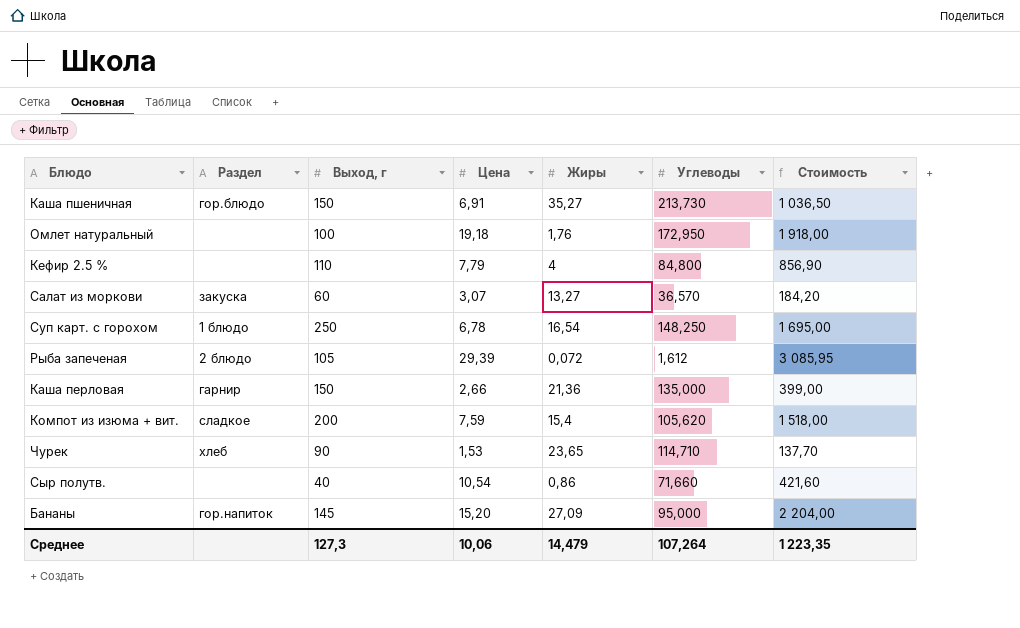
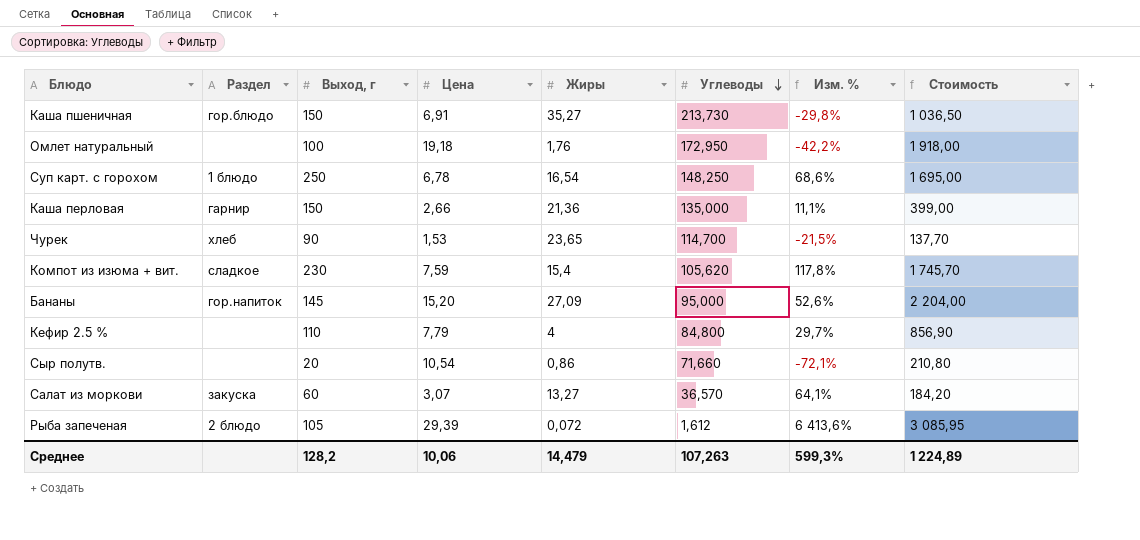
row order: none -> Углеводы descending
column Изм. % | formula: none -> ([Выход, г] - [Углеводы]) / [Углеводы]
Чурек | Углеводы: 114,710 -> 114,700
Компот из изюма + вит. | Выход, г: 200 -> 230
Компот из изюма + вит. | Стоимость: 1 518,00 -> 1 745,70
Сыр полутв. | Выход, г: 40 -> 20
Сыр полутв. | Стоимость: 421,60 -> 210,80
Среднее | Выход, г: 127,3 -> 128,2
Среднее | Углеводы: 107,264 -> 107,263
Среднее | Стоимость: 1 223,35 -> 1 224,89

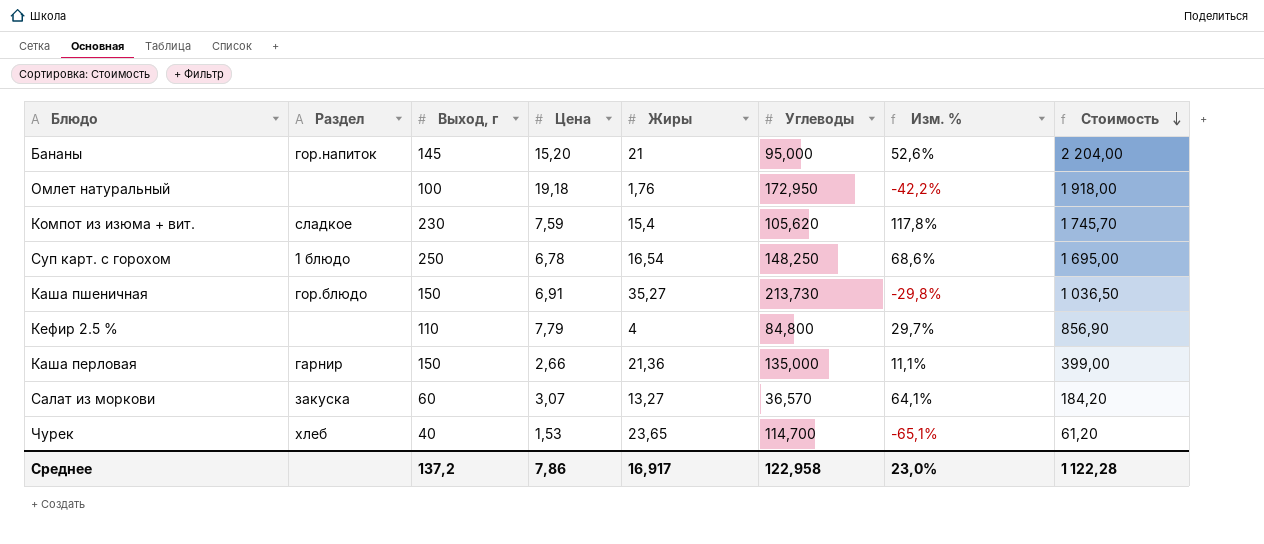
row order: Углеводы descending -> Стоимость descending
row Сыр полутв.: none | 20 | 10,54 | 0,86 | 71,660 | -72,1% | 210,80 -> none
row Рыба запеченая: 2 блюдо | 105 | 29,39 | 0,072 | 1,612 | 6 413,6% | 3 085,95 -> none
Бананы | Жиры: 27,09 -> 21
Чурек | Выход, г: 90 -> 40
Чурек | Изм. %: -21,5% -> -65,1%
Чурек | Стоимость: 137,70 -> 61,20
Среднее | Выход, г: 128,2 -> 137,2
Среднее | Цена: 10,06 -> 7,86
Среднее | Жиры: 14,479 -> 16,917
Среднее | Углеводы: 107,263 -> 122,958
Среднее | Изм. %: 599,3% -> 23,0%
Среднее | Стоимость: 1 224,89 -> 1 122,28

